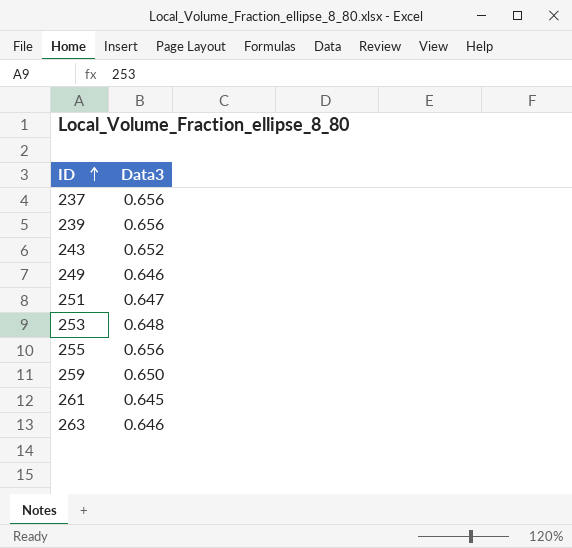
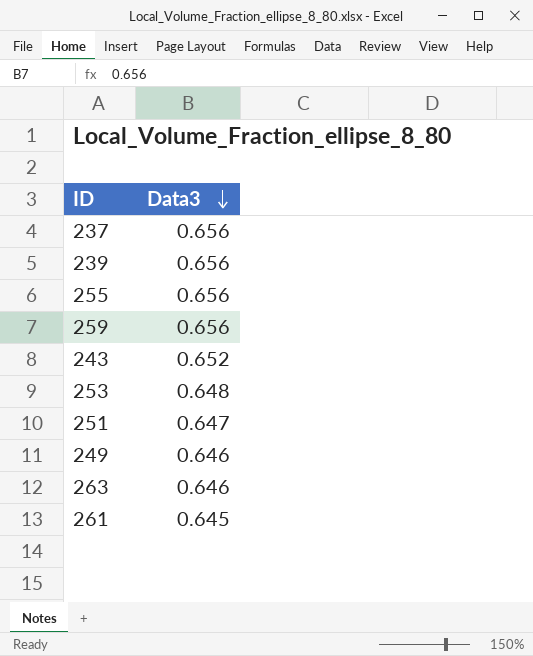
row order: ID ascending -> Data3 descending
259 | Data3: 0.650 -> 0.656

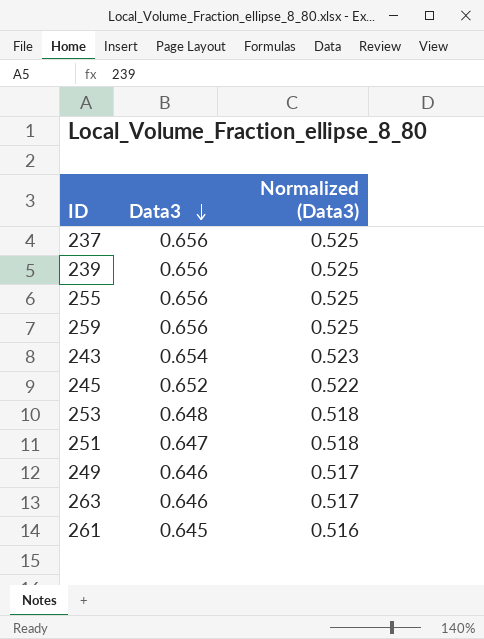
column Normalized (Data3) | formula: none -> [Data3] * 0.8
243 | Data3: 0.652 -> 0.654
row 245: none -> 0.652 | 0.522

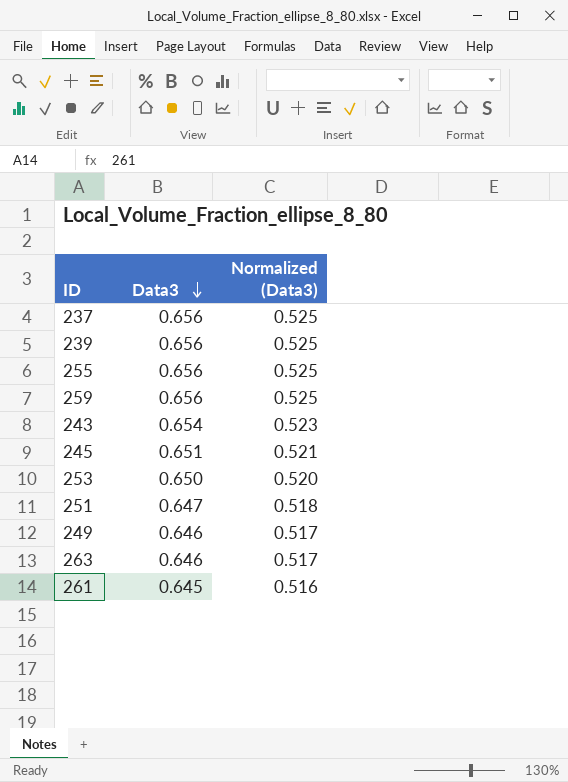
245 | Data3: 0.652 -> 0.651
245 | Normalized (Data3): 0.522 -> 0.521
253 | Data3: 0.648 -> 0.650
253 | Normalized (Data3): 0.518 -> 0.520

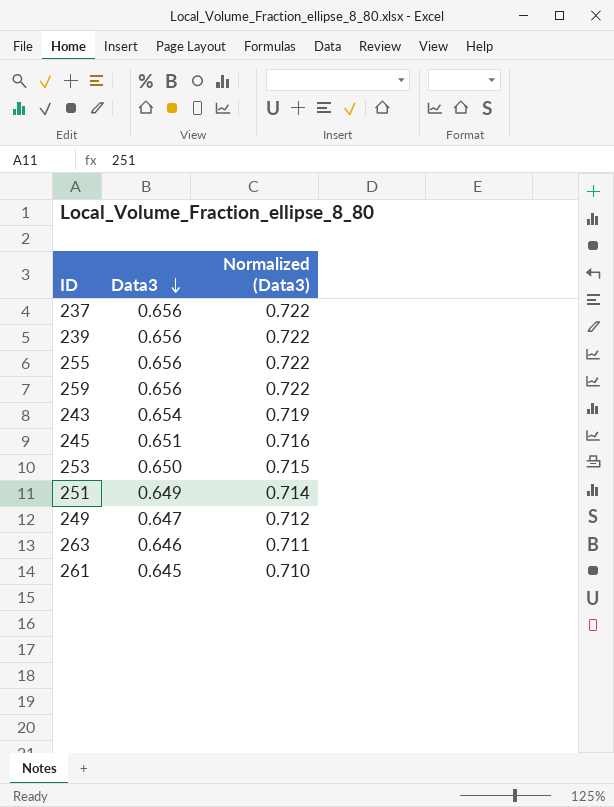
column Normalized (Data3) | formula: [Data3] * 0.8 -> [Data3] * 1.1
251 | Data3: 0.647 -> 0.649
249 | Data3: 0.646 -> 0.647

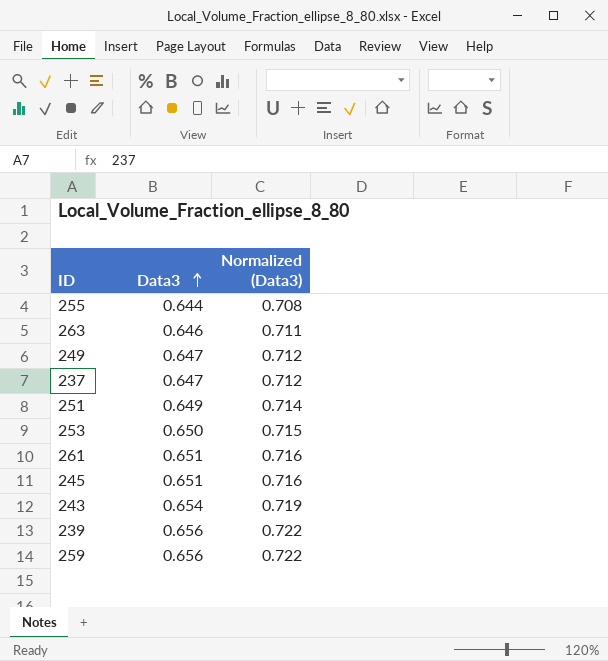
row order: Data3 descending -> Data3 ascending
255 | Data3: 0.656 -> 0.644
255 | Normalized (Data3): 0.722 -> 0.708
237 | Data3: 0.656 -> 0.647
237 | Normalized (Data3): 0.722 -> 0.712
261 | Data3: 0.645 -> 0.651
261 | Normalized (Data3): 0.710 -> 0.716

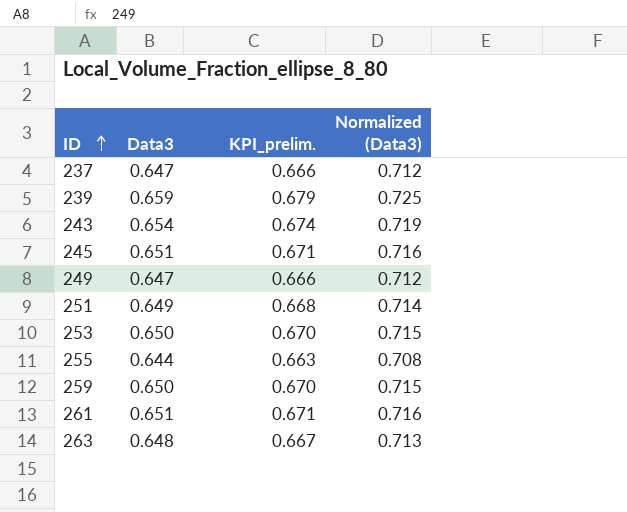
row order: Data3 ascending -> ID ascending
column KPI_prelim. | formula: none -> [Data3] * 1.03
239 | Data3: 0.656 -> 0.659
239 | Normalized (Data3): 0.722 -> 0.725
259 | Data3: 0.656 -> 0.650
259 | Normalized (Data3): 0.722 -> 0.715
263 | Data3: 0.646 -> 0.648
263 | Normalized (Data3): 0.711 -> 0.713

